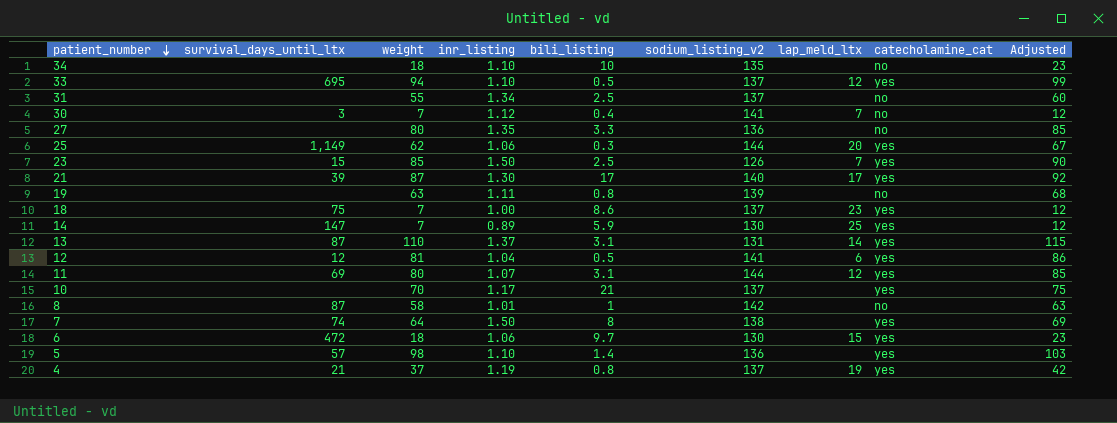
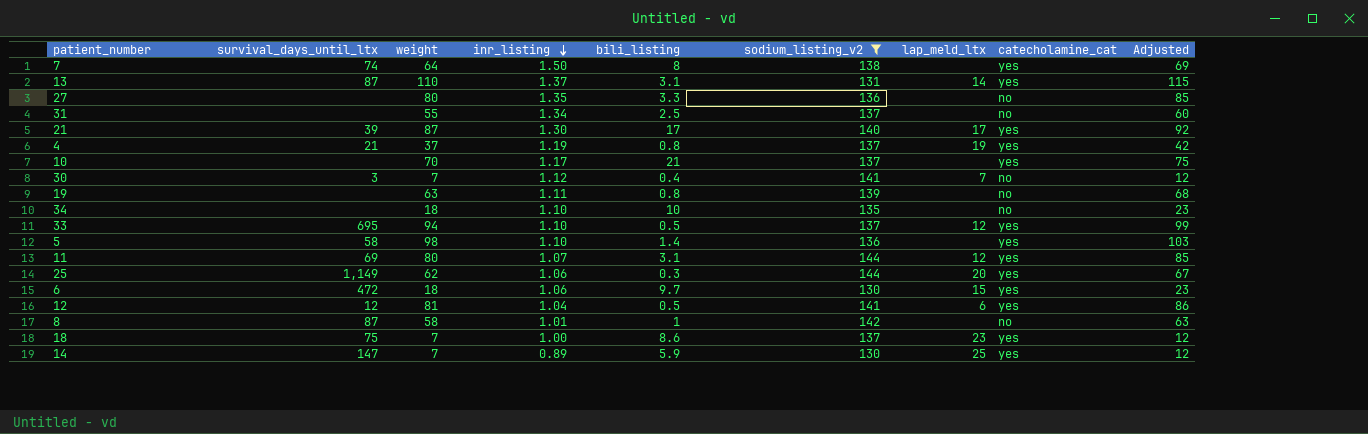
filter: none -> sodium_listing_v2 != 126
row order: patient_number descending -> inr_listing descending
5 | survival_days_until_ltx: 57 -> 58

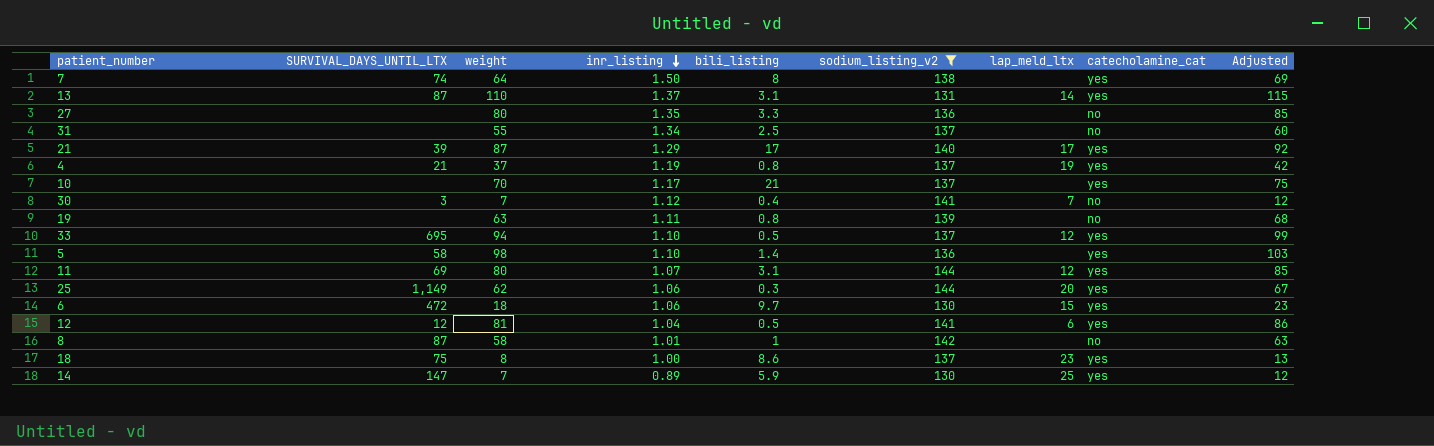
column name: survival_days_until_ltx -> SURVIVAL_DAYS_UNTIL_LTX
row 34: none | 18 | 1.10 | 10 | 135 | none | no | 23 -> none
21 | inr_listing: 1.30 -> 1.29
18 | weight: 7 -> 8
18 | Adjusted: 12 -> 13

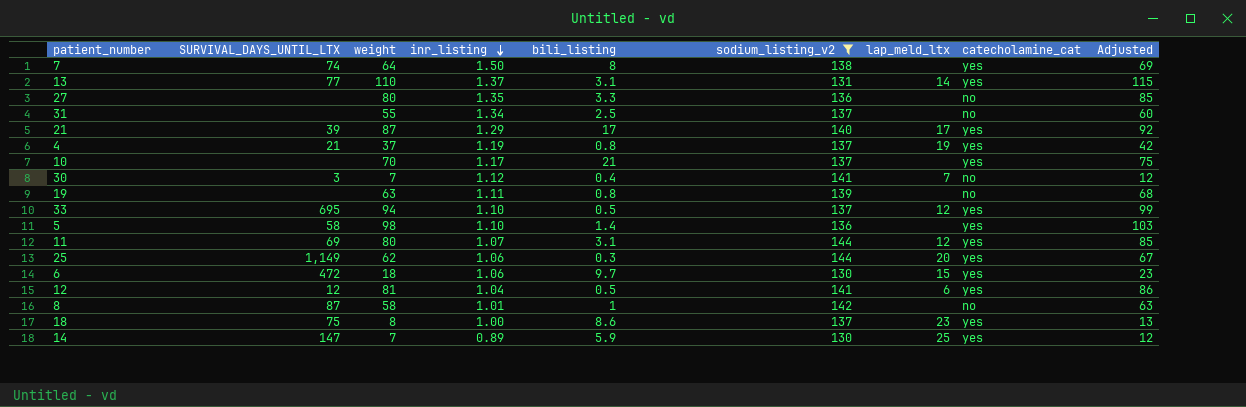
13 | SURVIVAL_DAYS_UNTIL_LTX: 87 -> 77

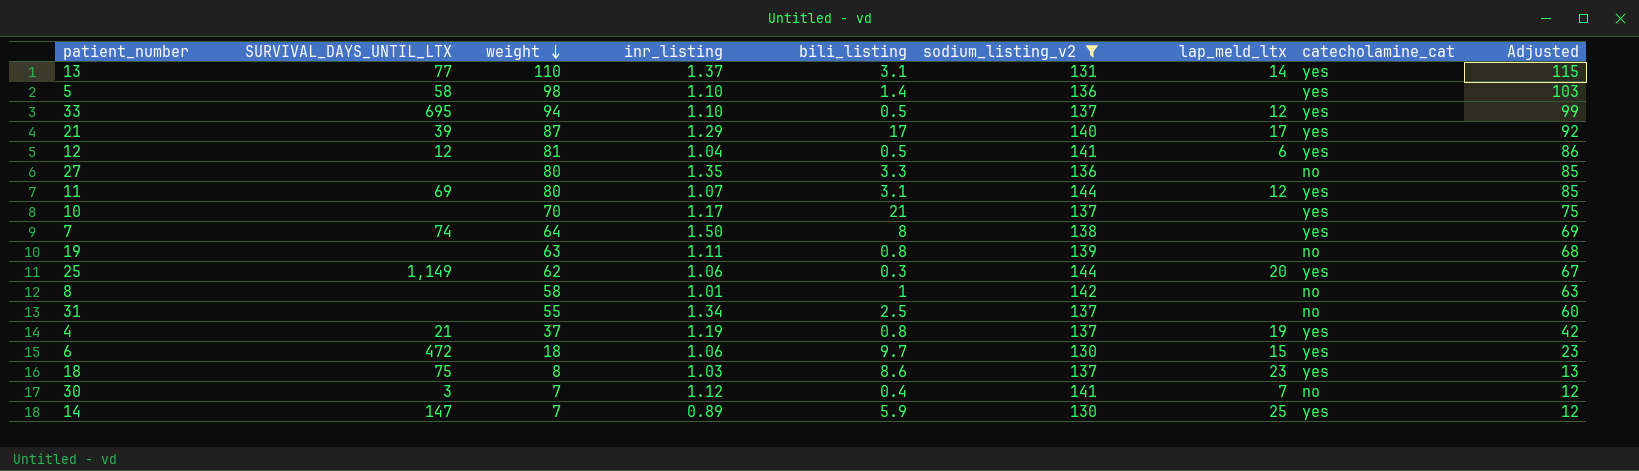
row order: inr_listing descending -> weight descending
8 | SURVIVAL_DAYS_UNTIL_LTX: 87 -> none
18 | inr_listing: 1.00 -> 1.03

